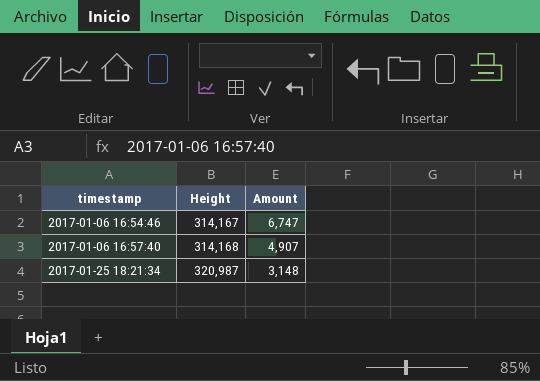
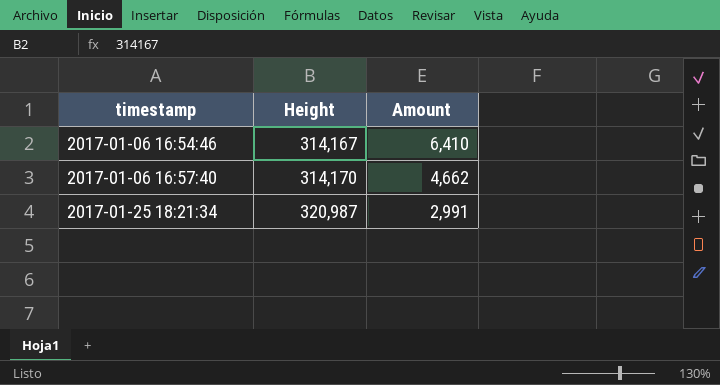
2017-01-06 16:54:46 | Amount: 6,747 -> 6,410
2017-01-06 16:57:40 | Height: 314,168 -> 314,170
2017-01-06 16:57:40 | Amount: 4,907 -> 4,662
2017-01-25 18:21:34 | Amount: 3,148 -> 2,991

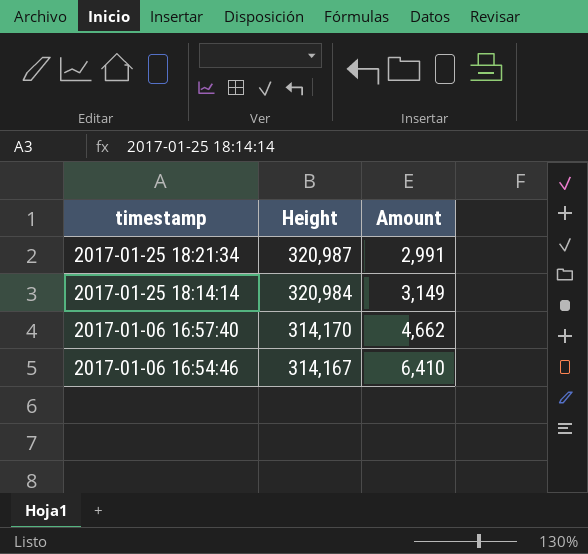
row order: timestamp ascending -> timestamp descending
row 2017-01-25 18:14:14: none -> 320,984 | 3,149

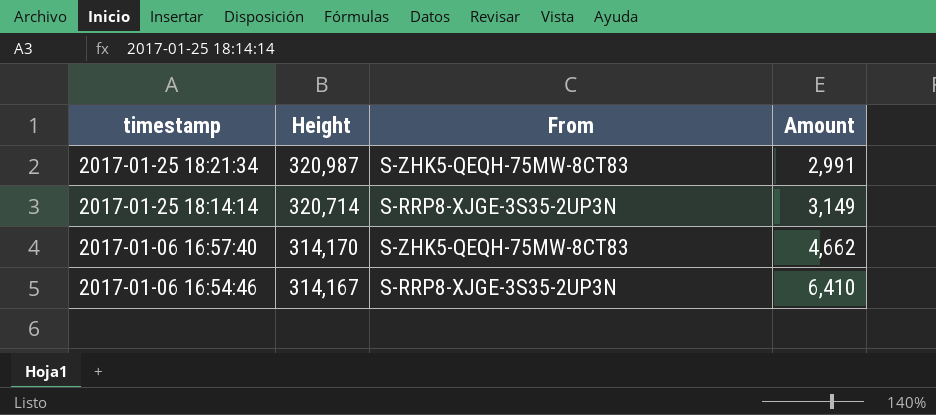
column From | position: none -> 3
2017-01-25 18:14:14 | Height: 320,984 -> 320,714

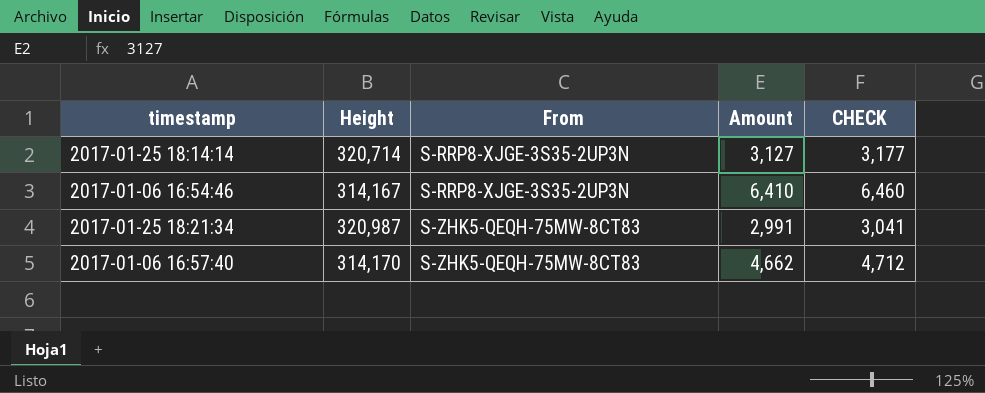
row order: timestamp descending -> From ascending
column CHECK | formula: none -> [Amount] + 50
2017-01-25 18:14:14 | Amount: 3,149 -> 3,127

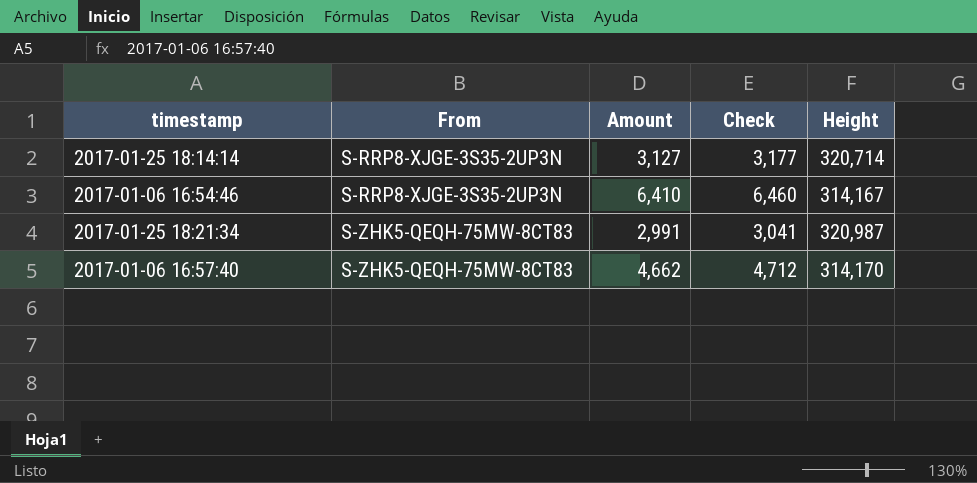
column name: CHECK -> Check
column Height | position: 2 -> 5

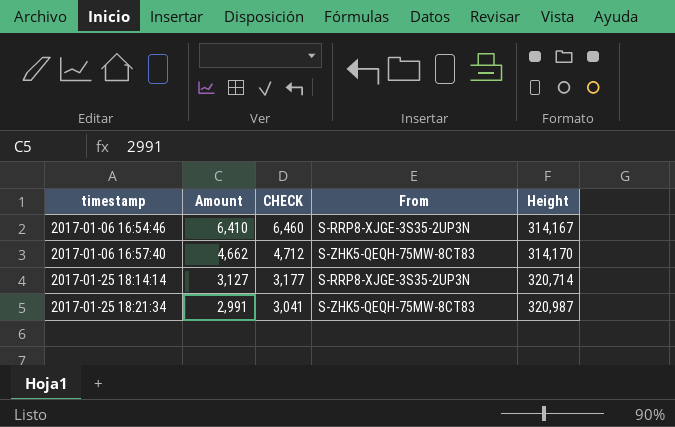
row order: From ascending -> timestamp ascending
column name: Check -> CHECK
column From | position: 2 -> 4

